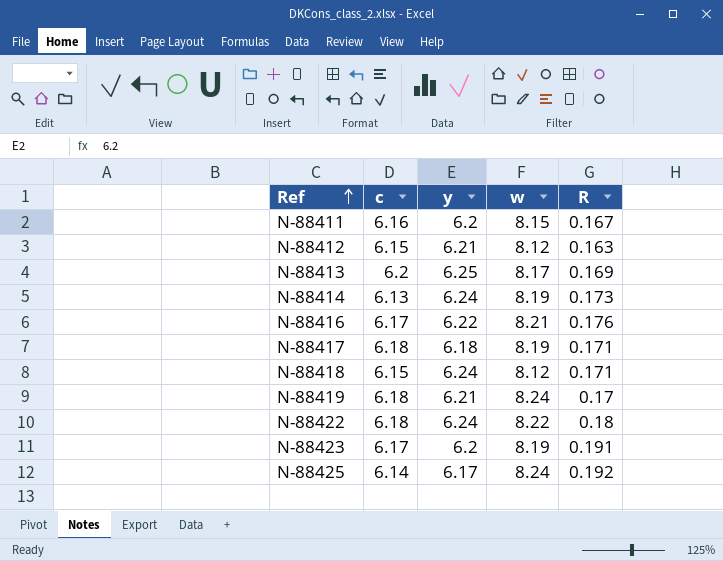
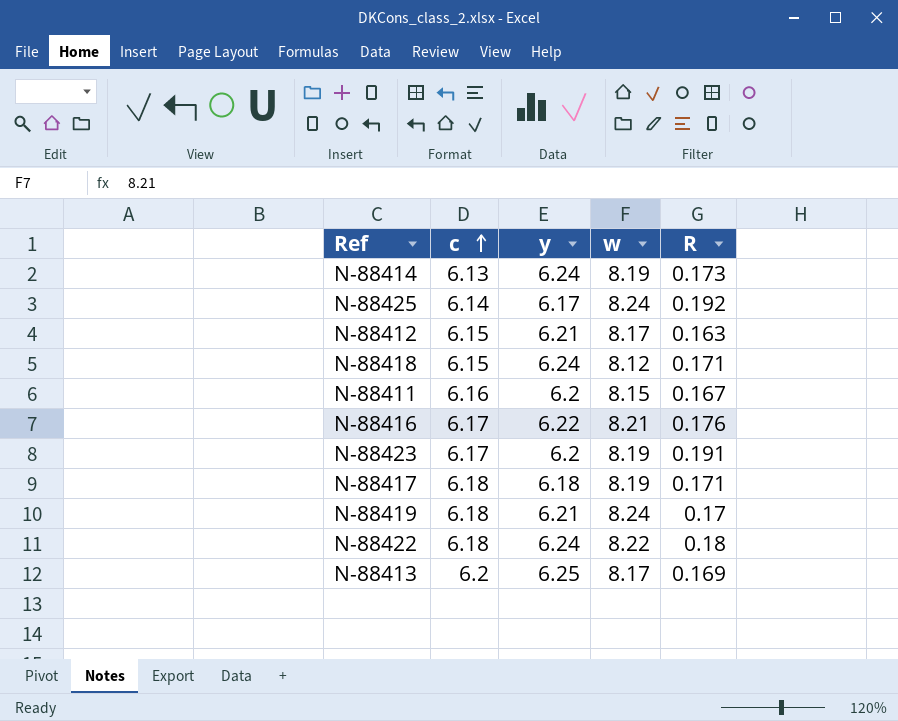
row order: Ref ascending -> c ascending
N-88412 | w: 8.12 -> 8.17

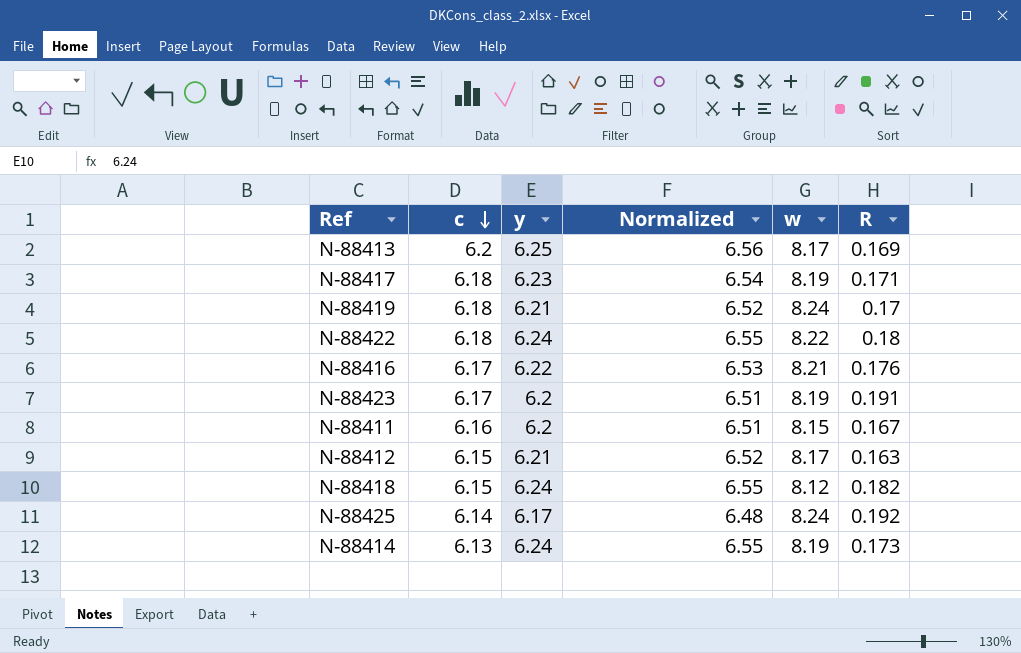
row order: c ascending -> c descending
column Normalized | formula: none -> [y] * 1.05
N-88417 | y: 6.18 -> 6.23
N-88418 | R: 0.171 -> 0.182

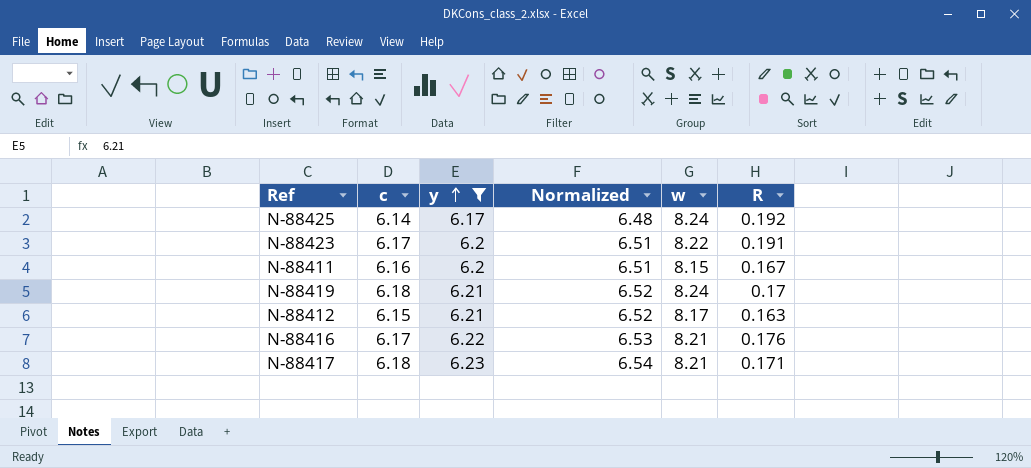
filter: none -> y <= 6.23
row order: c descending -> y ascending
N-88423 | w: 8.19 -> 8.22
N-88417 | w: 8.19 -> 8.21

